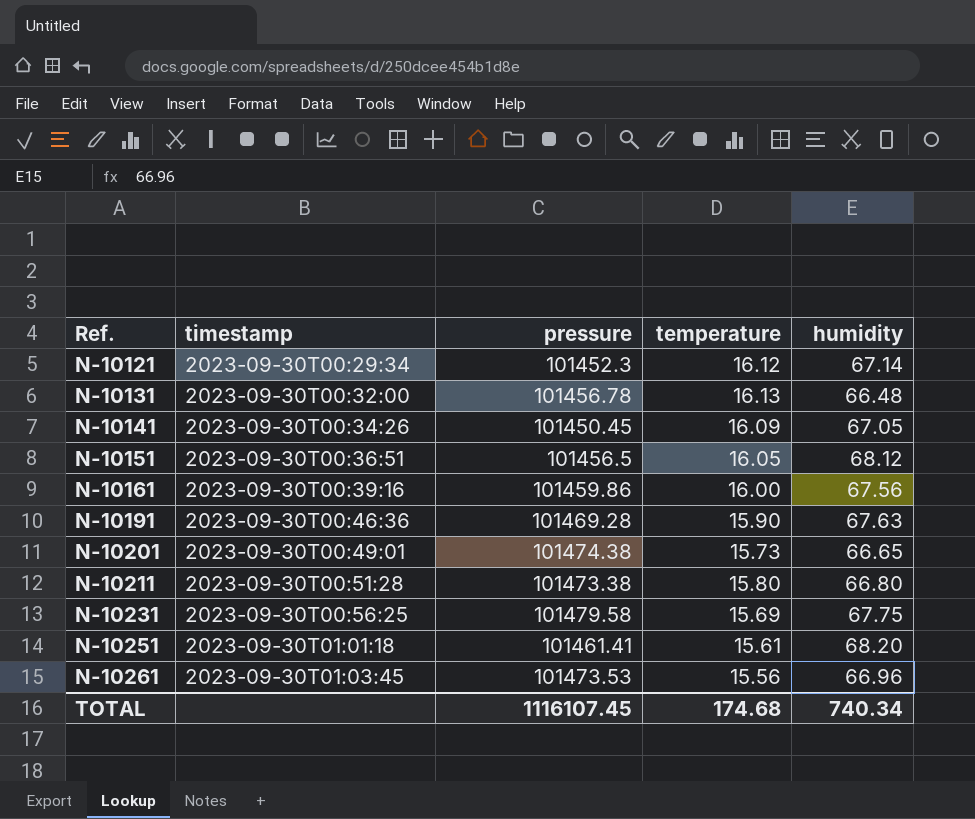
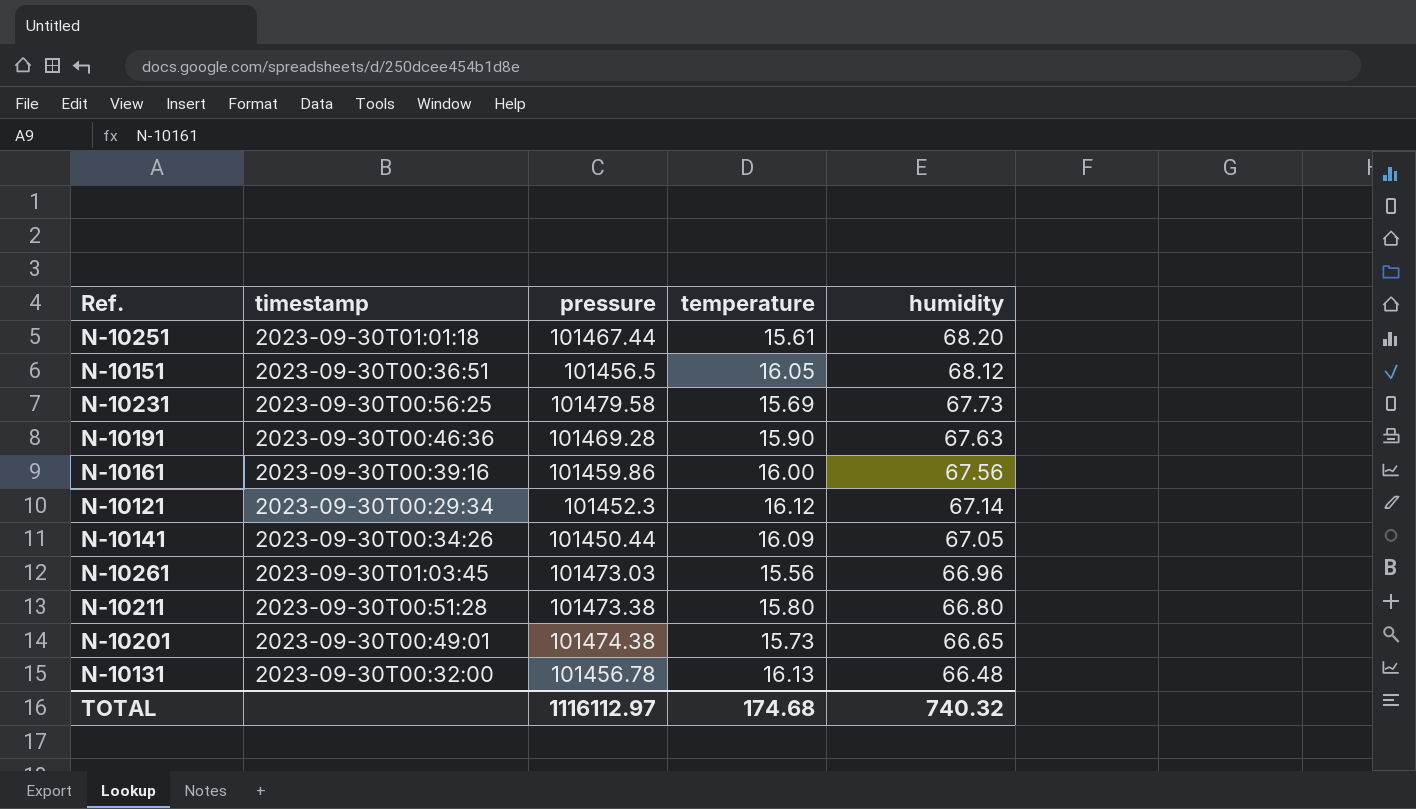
row order: Ref. ascending -> humidity descending
N-10251 | pressure: 101461.41 -> 101467.44
N-10231 | humidity: 67.75 -> 67.73
N-10141 | pressure: 101450.45 -> 101450.44
N-10261 | pressure: 101473.53 -> 101473.03
TOTAL | pressure: 1116107.45 -> 1116112.97
TOTAL | humidity: 740.34 -> 740.32

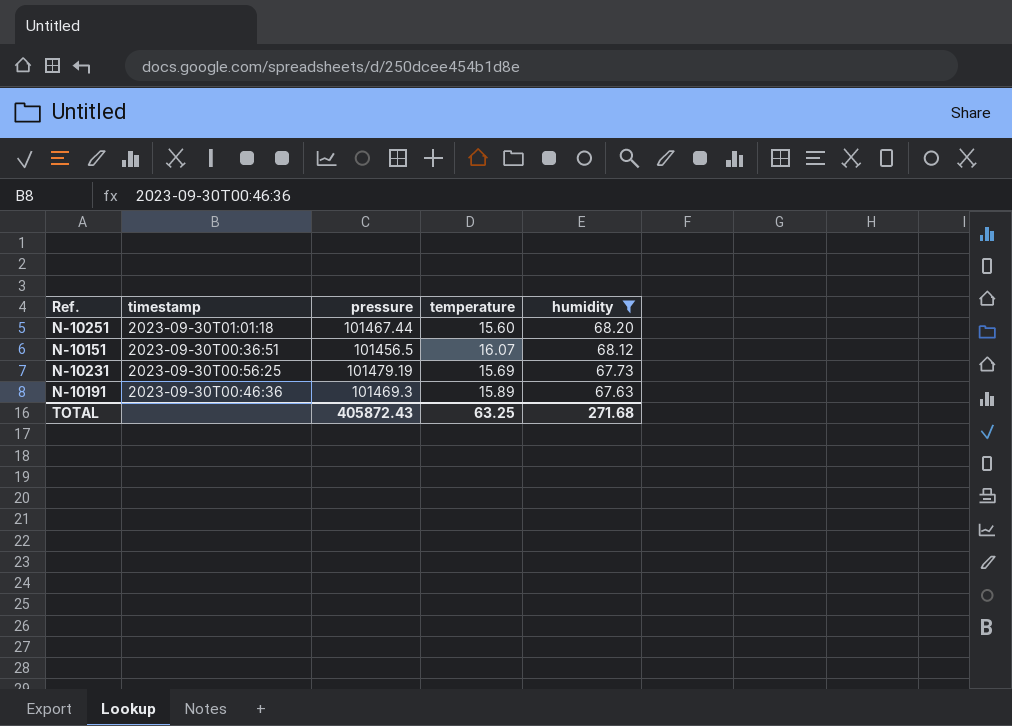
filter: none -> humidity >= 67.63
N-10251 | temperature: 15.61 -> 15.60
N-10151 | temperature: 16.05 -> 16.07
N-10231 | pressure: 101479.58 -> 101479.19
N-10191 | pressure: 101469.28 -> 101469.3
N-10191 | temperature: 15.90 -> 15.89
TOTAL | pressure: 1116112.97 -> 405872.43
TOTAL | temperature: 174.68 -> 63.25
TOTAL | humidity: 740.32 -> 271.68

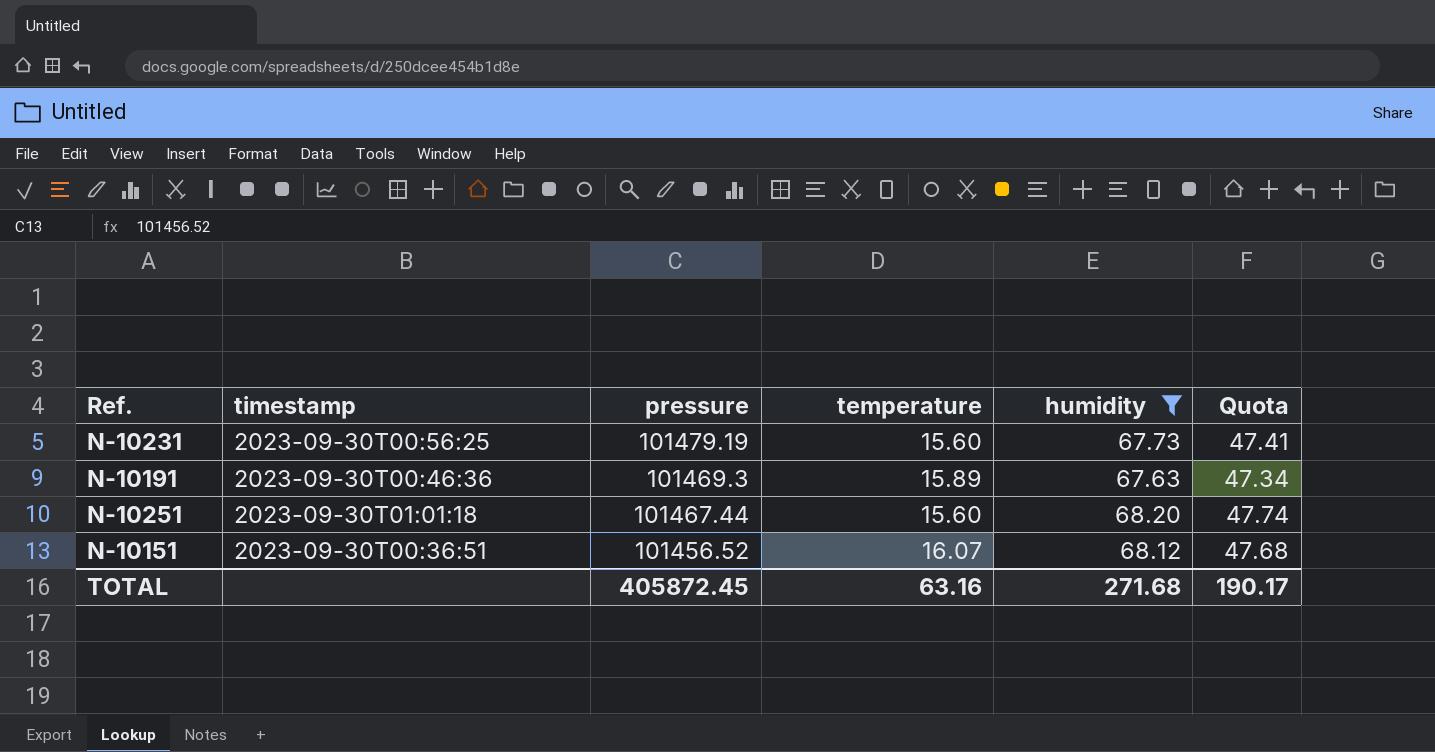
row order: humidity descending -> pressure descending
column Quota | formula: none -> [humidity] * 0.7
N-10231 | temperature: 15.69 -> 15.60
N-10151 | pressure: 101456.5 -> 101456.52
TOTAL | pressure: 405872.43 -> 405872.45
TOTAL | temperature: 63.25 -> 63.16

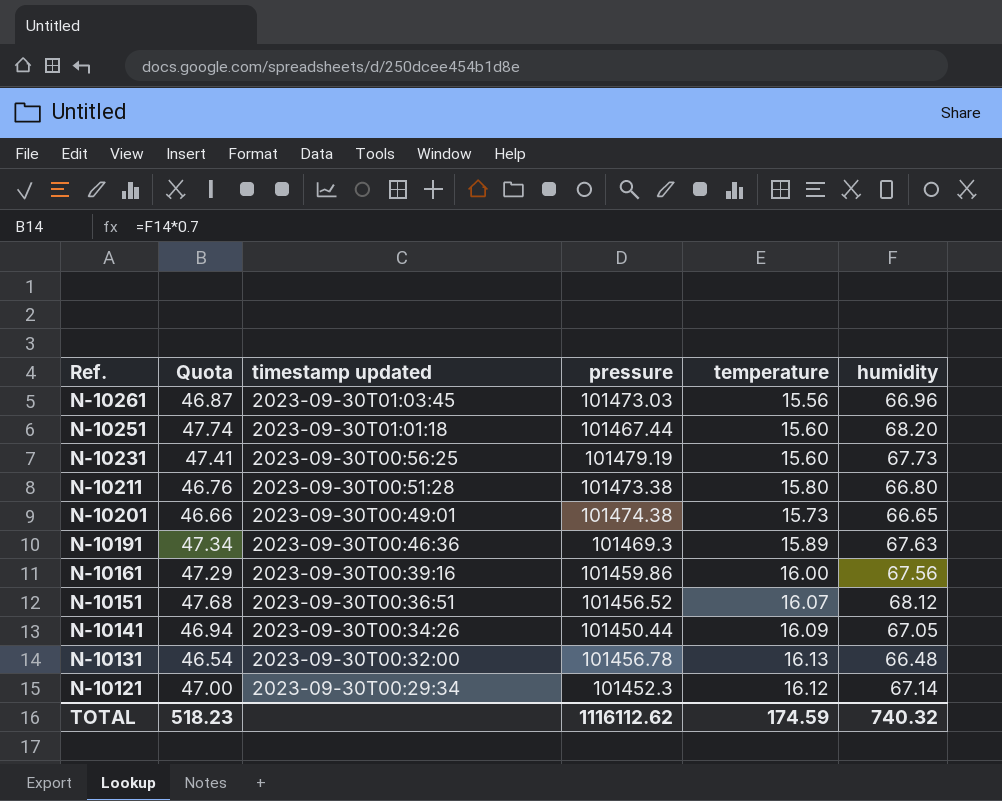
filter: humidity >= 67.63 -> none
row order: pressure descending -> Ref. descending
column Quota | position: 6 -> 2
column name: timestamp -> timestamp updated
TOTAL | Quota: 190.17 -> 518.23
TOTAL | pressure: 405872.45 -> 1116112.62
TOTAL | temperature: 63.16 -> 174.59
TOTAL | humidity: 271.68 -> 740.32

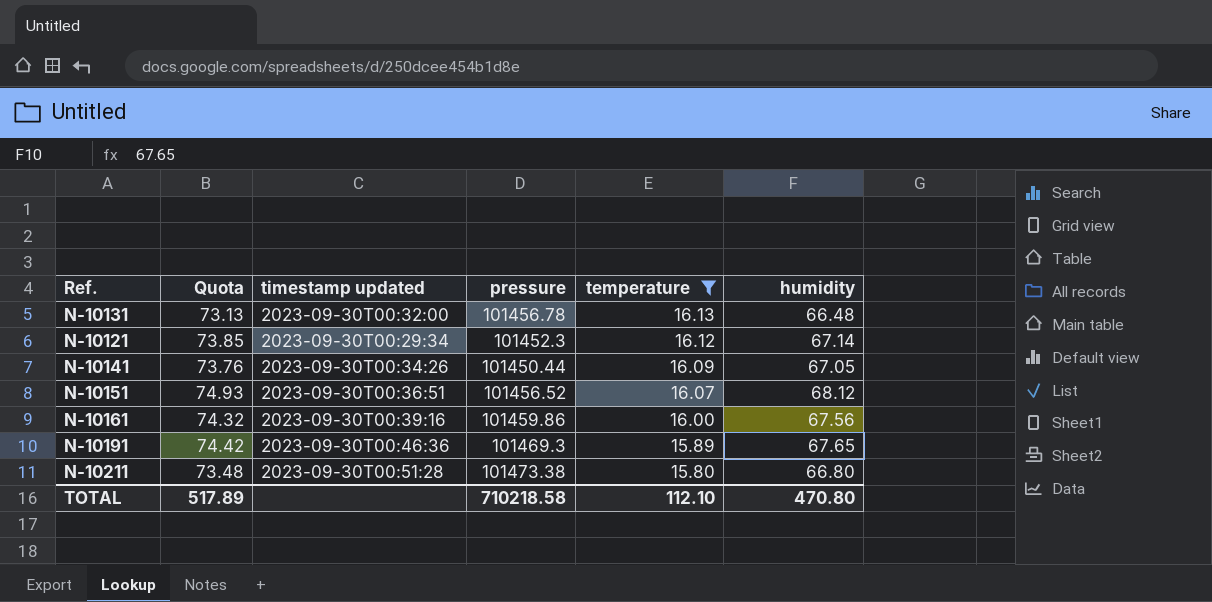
filter: none -> temperature >= 15.80
row order: Ref. descending -> temperature descending
column Quota | formula: [humidity] * 0.7 -> [humidity] * 1.1
N-10191 | humidity: 67.63 -> 67.65
TOTAL | Quota: 518.23 -> 517.89
TOTAL | pressure: 1116112.62 -> 710218.58
TOTAL | temperature: 174.59 -> 112.10
TOTAL | humidity: 740.32 -> 470.80

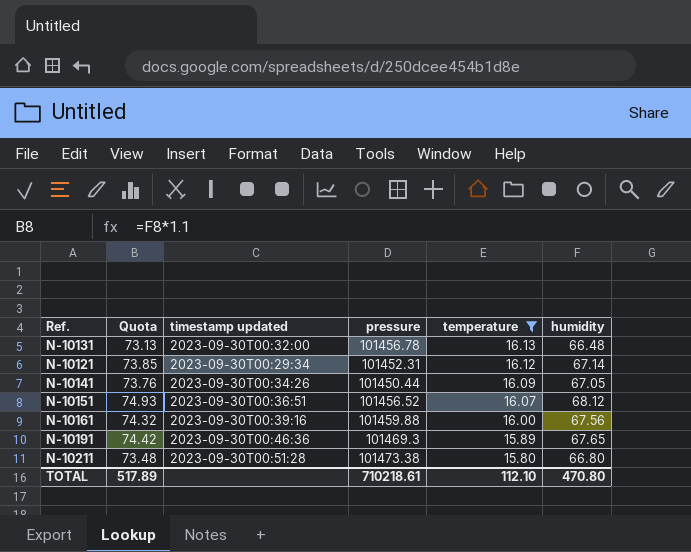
N-10121 | pressure: 101452.3 -> 101452.31
N-10161 | pressure: 101459.86 -> 101459.88
TOTAL | pressure: 710218.58 -> 710218.61

